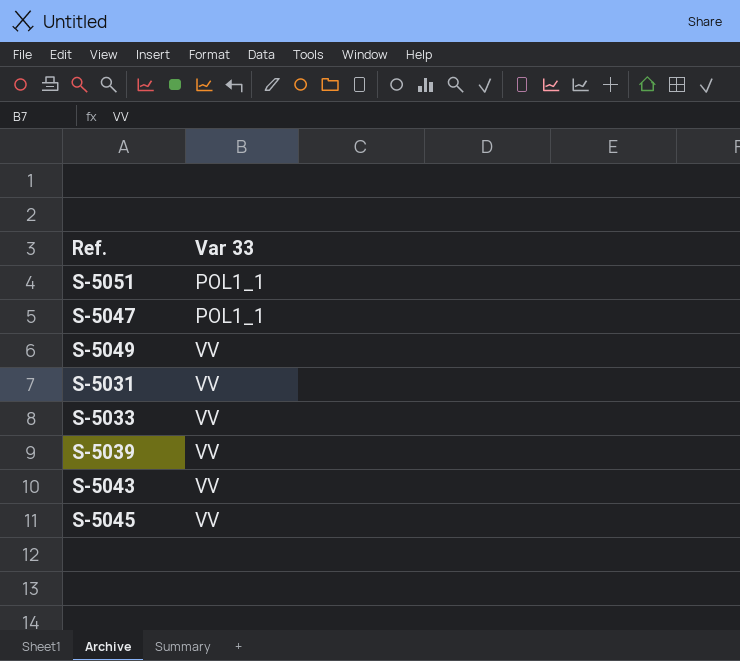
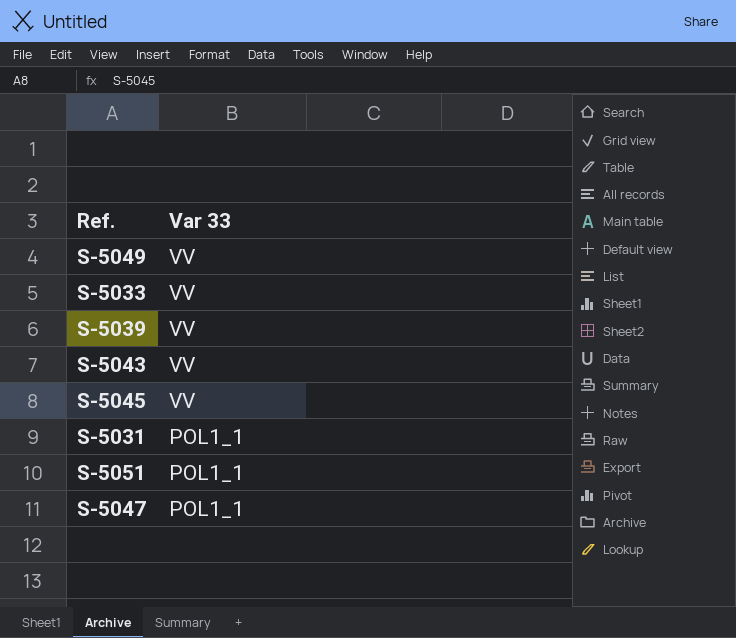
row order: Var 33 ascending -> Var 33 descending
S-5031 | Var 33: VV -> POL1_1

